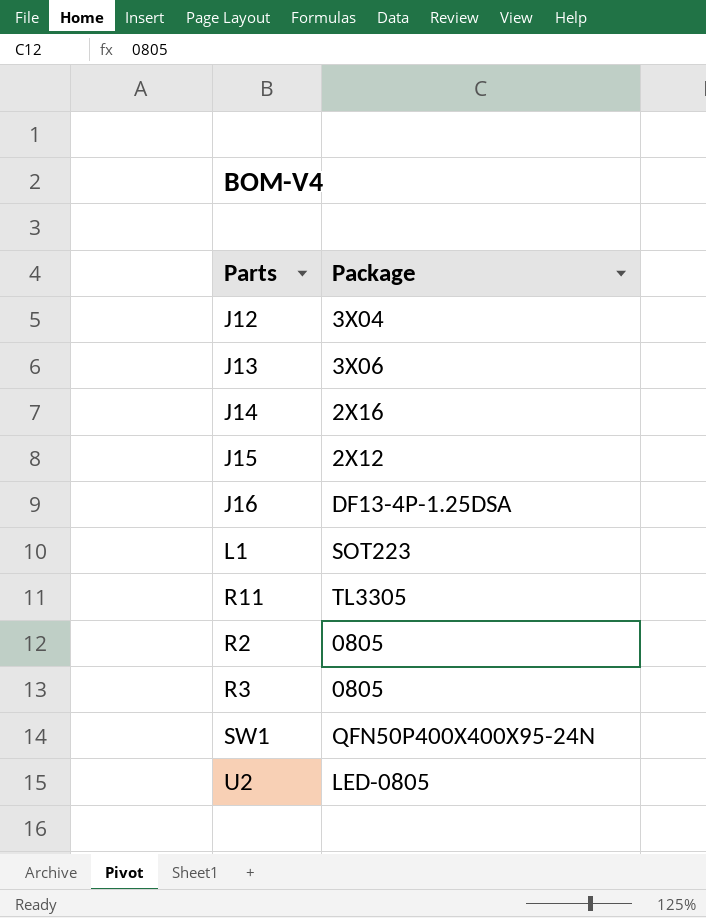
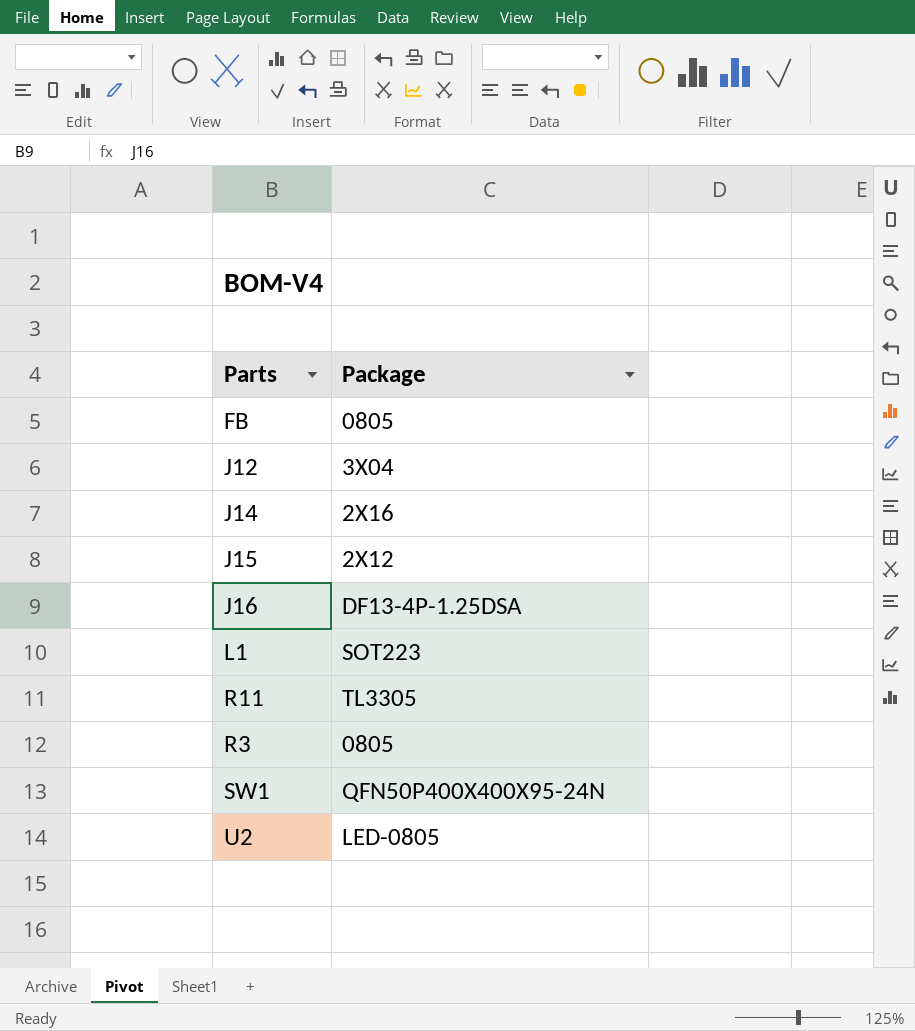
row J13: 3X06 -> none
row R2: 0805 -> none
row FB: none -> 0805

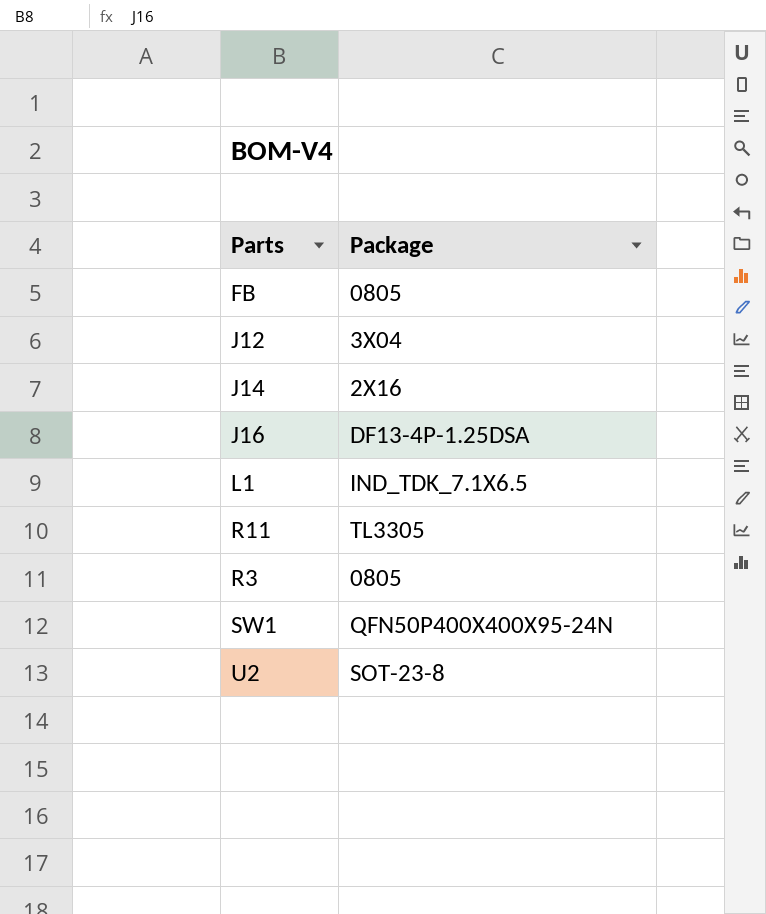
row J15: 2X12 -> none
L1 | Package: SOT223 -> IND_TDK_7.1X6.5
U2 | Package: LED-0805 -> SOT-23-8

